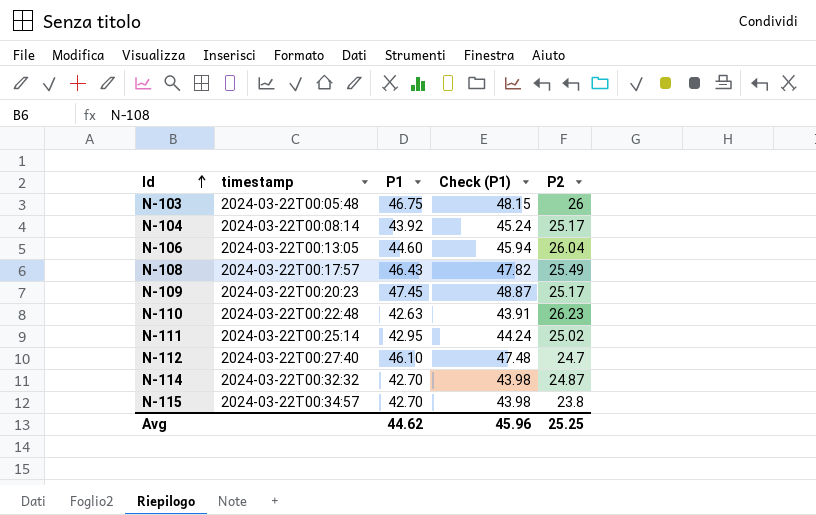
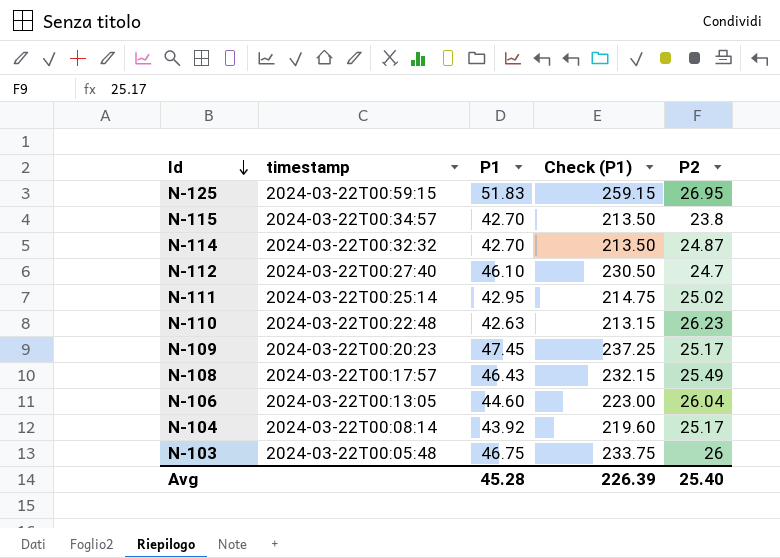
row order: Id ascending -> Id descending
column Check (P1) | formula: [P1] * 1.03 -> [P1] * 5
row N-125: none -> 2024-03-22T00:59:15 | 51.83 | 259.15 | 26.95
Avg | P1: 44.62 -> 45.28
Avg | Check (P1): 45.96 -> 226.39
Avg | P2: 25.25 -> 25.40

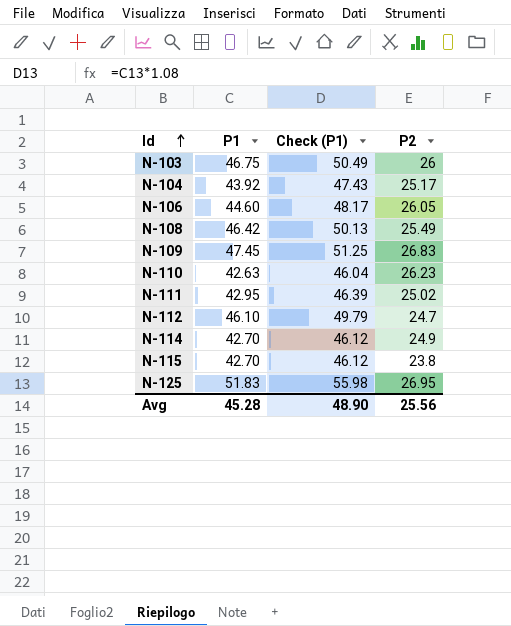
row order: Id descending -> Id ascending
column timestamp | position: 2 -> none
column Check (P1) | formula: [P1] * 5 -> [P1] * 1.08
N-106 | P2: 26.04 -> 26.05
N-108 | P1: 46.43 -> 46.42
N-109 | P2: 25.17 -> 26.83
N-114 | P2: 24.87 -> 24.9
Avg | Check (P1): 226.39 -> 48.90
Avg | P2: 25.40 -> 25.56

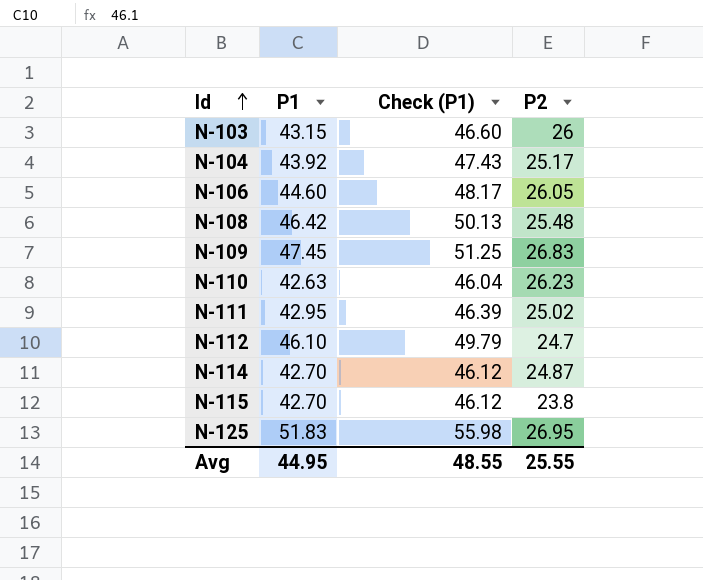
N-103 | P1: 46.75 -> 43.15
N-103 | Check (P1): 50.49 -> 46.60
N-108 | P2: 25.49 -> 25.48
N-114 | P2: 24.9 -> 24.87
Avg | P1: 45.28 -> 44.95
Avg | Check (P1): 48.90 -> 48.55
Avg | P2: 25.56 -> 25.55

